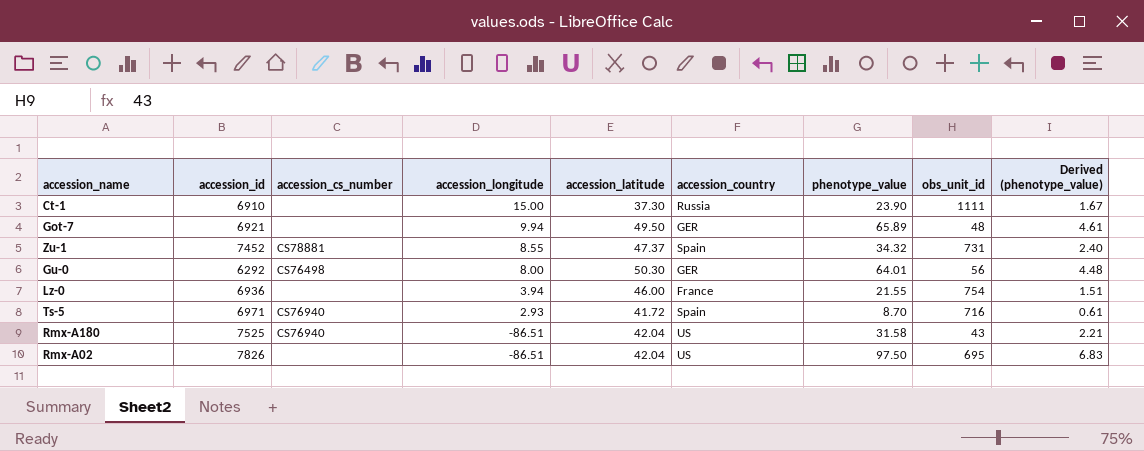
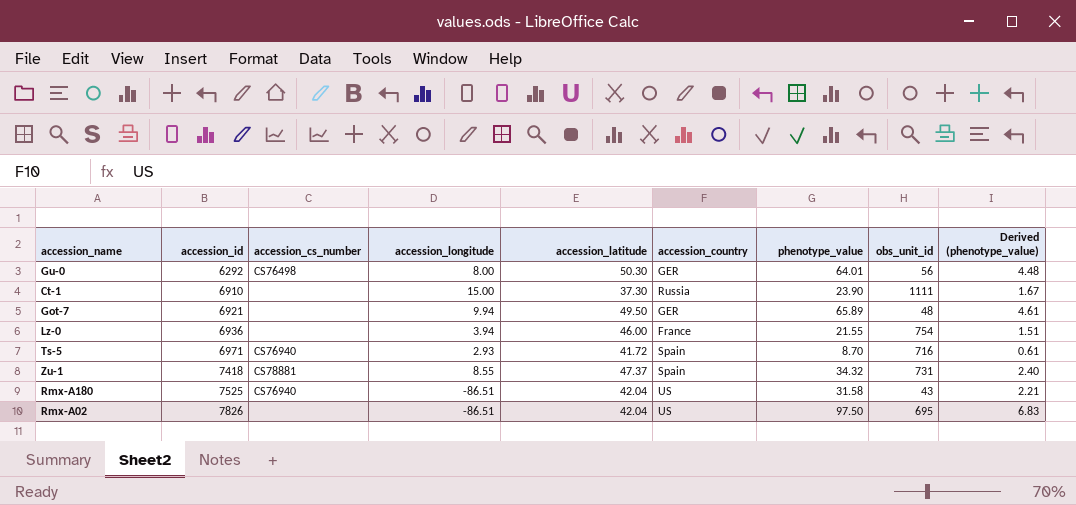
row order: accession_longitude descending -> accession_id ascending
Zu-1 | accession_id: 7452 -> 7418

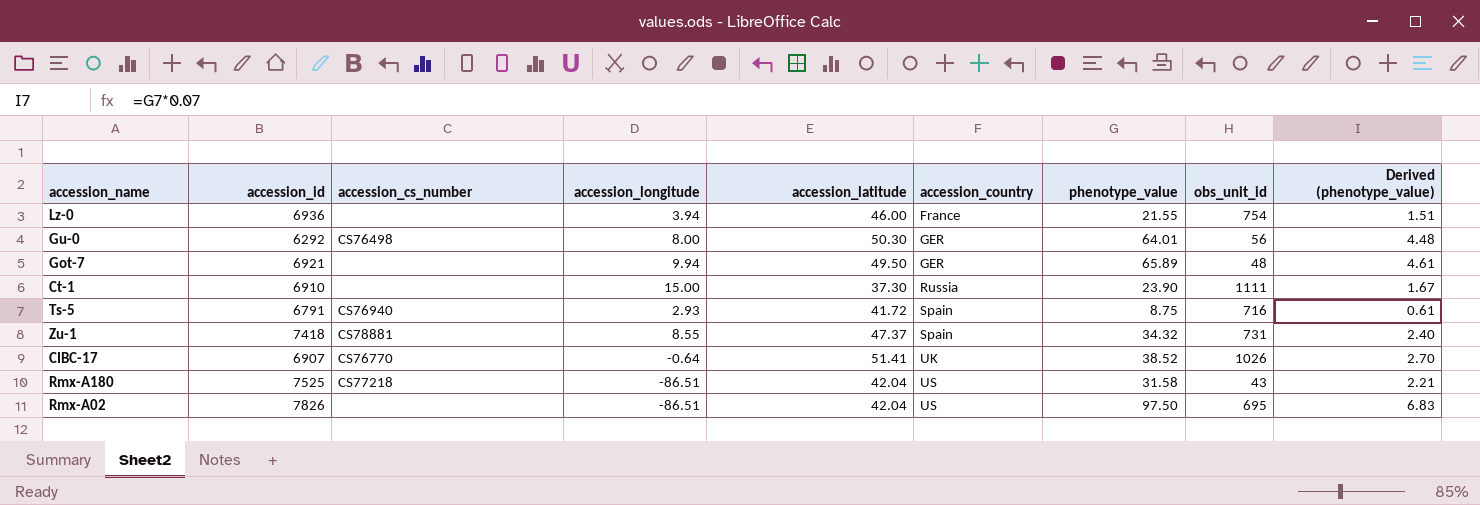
row order: accession_id ascending -> accession_country ascending
Ts-5 | accession_id: 6971 -> 6791
Ts-5 | phenotype_value: 8.70 -> 8.75
row CIBC-17: none -> 6907 | CS76770 | -0.64 | 51.41 | UK | 38.52 | 1026 | 2.70
Rmx-A180 | accession_cs_number: CS76940 -> CS77218

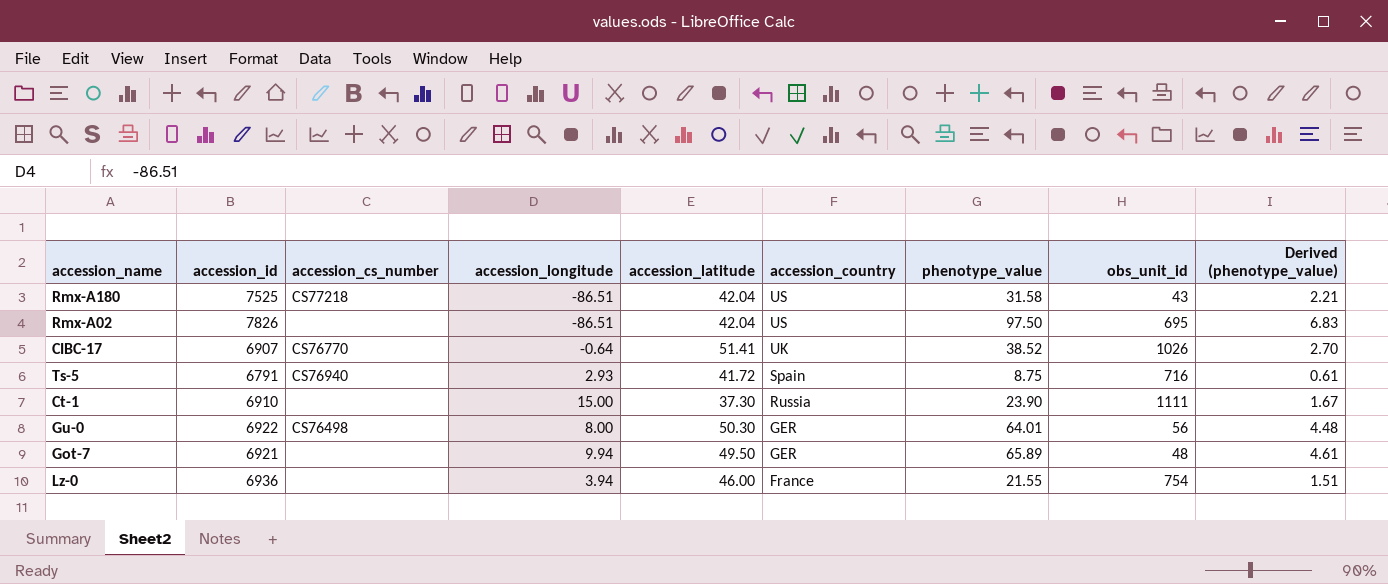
row order: accession_country ascending -> accession_country descending
row Zu-1: 7418 | CS78881 | 8.55 | 47.37 | Spain | 34.32 | 731 | 2.40 -> none
Gu-0 | accession_id: 6292 -> 6922

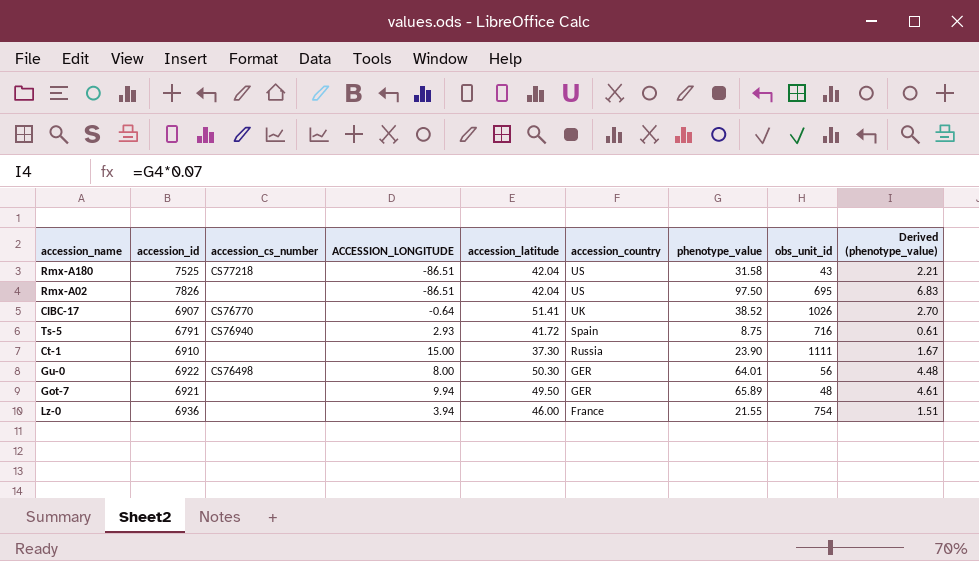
column name: accession_longitude -> ACCESSION_LONGITUDE

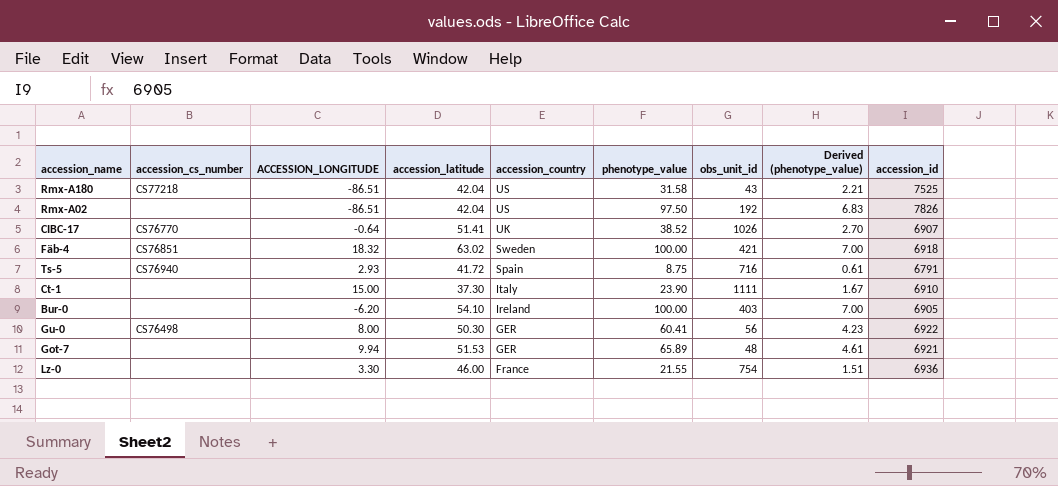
column accession_id | position: 2 -> 9
Rmx-A02 | obs_unit_id: 695 -> 192
row Fäb-4: none -> CS76851 | 18.32 | 63.02 | Sweden | 100.00 | 421 | 7.00 | 6918
Ct-1 | accession_country: Russia -> Italy
row Bur-0: none -> none | -6.20 | 54.10 | Ireland | 100.00 | 403 | 7.00 | 6905
Gu-0 | phenotype_value: 64.01 -> 60.41
Gu-0 | Derived (phenotype_value): 4.48 -> 4.23
Got-7 | accession_latitude: 49.50 -> 51.53
Lz-0 | ACCESSION_LONGITUDE: 3.94 -> 3.30

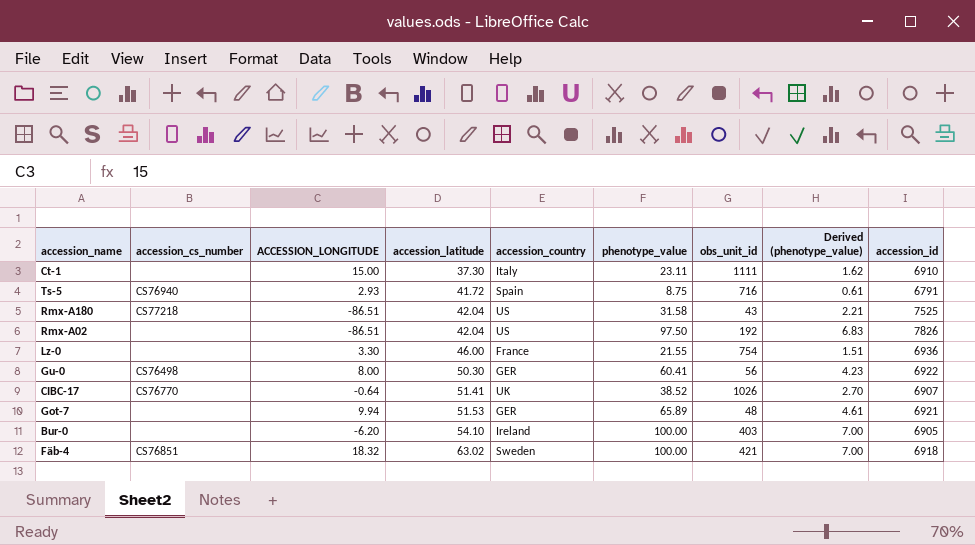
row order: accession_country descending -> accession_latitude ascending
Ct-1 | phenotype_value: 23.90 -> 23.11
Ct-1 | Derived (phenotype_value): 1.67 -> 1.62

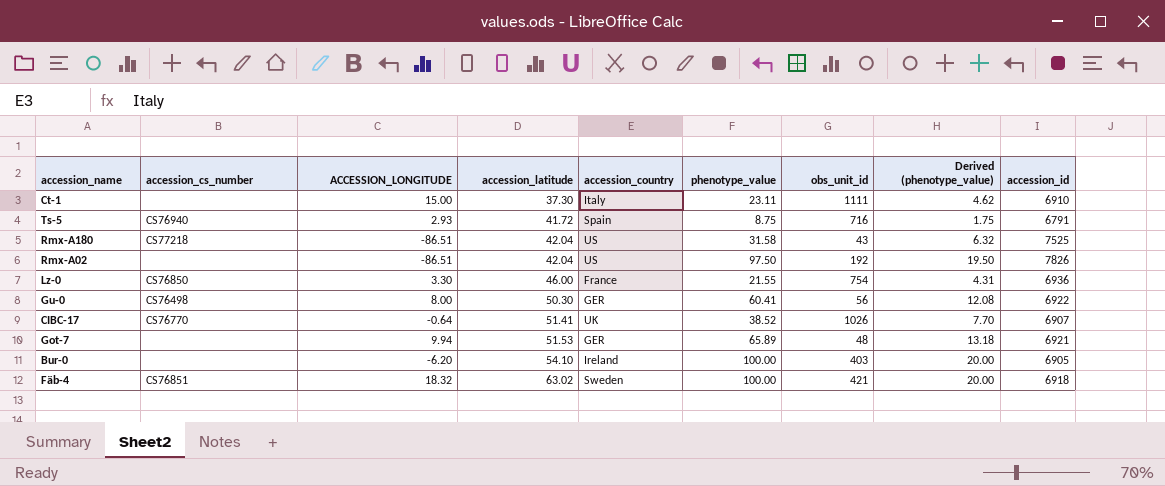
column Derived (phenotype_value) | formula: [phenotype_value] * 0.07 -> [phenotype_value] * 0.2
Lz-0 | accession_cs_number: none -> CS76850

